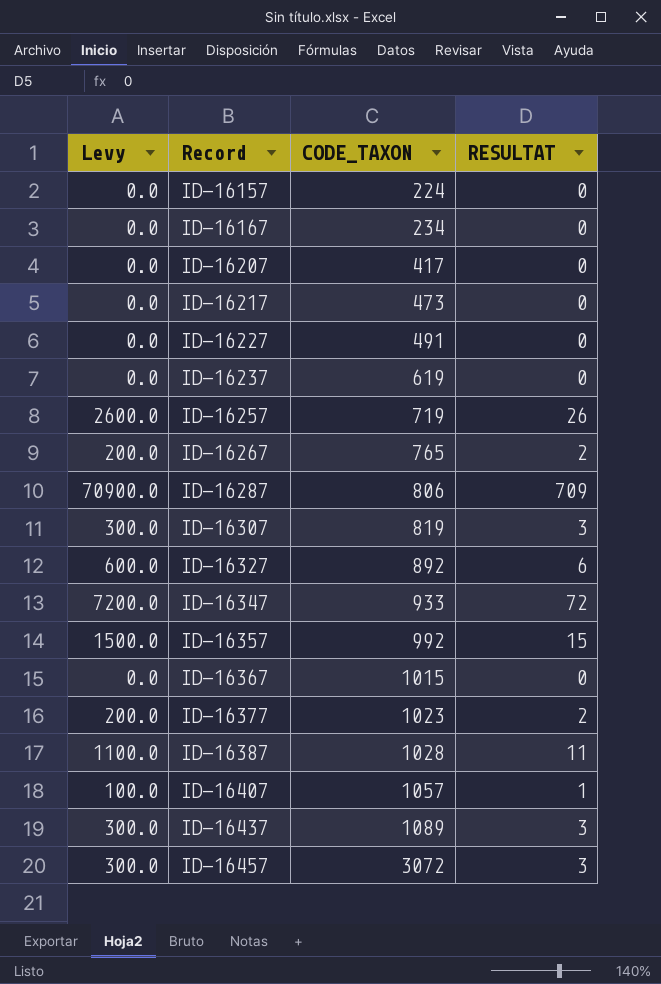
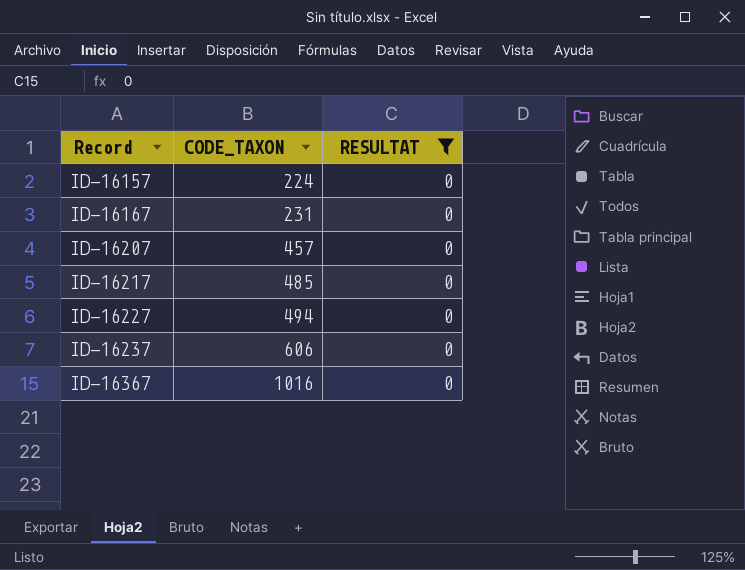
filter: none -> RESULTAT = 0
column Levy | formula: [RESULTAT] * 100 -> none
ID-16167 | CODE_TAXON: 234 -> 231
ID-16207 | CODE_TAXON: 417 -> 457
ID-16217 | CODE_TAXON: 473 -> 485
ID-16227 | CODE_TAXON: 491 -> 494
ID-16237 | CODE_TAXON: 619 -> 606
ID-16367 | CODE_TAXON: 1015 -> 1016

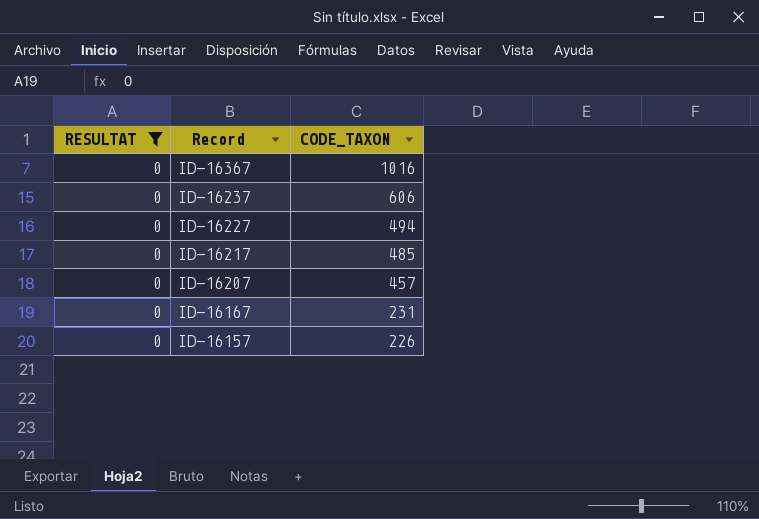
row order: Record ascending -> Record descending
column RESULTAT | position: 3 -> 1
ID-16157 | CODE_TAXON: 224 -> 226

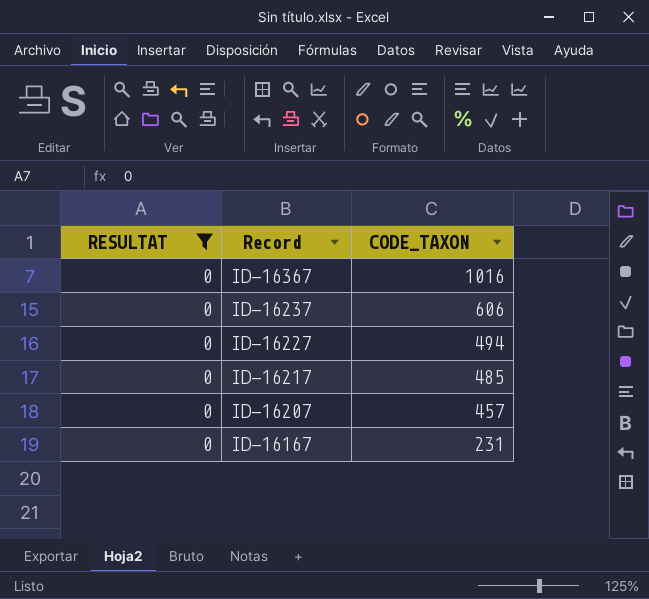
row ID-16157: 0 | 226 -> none

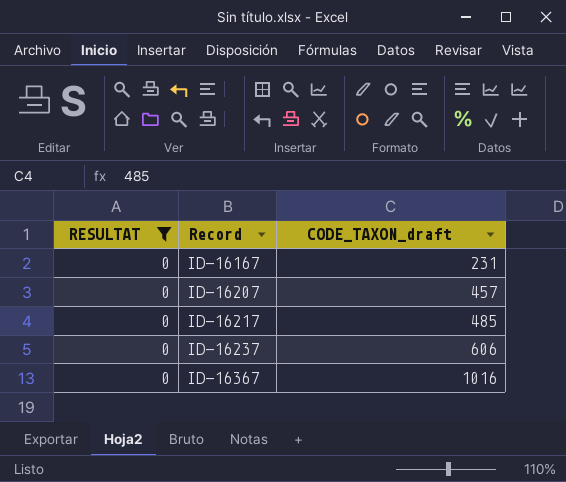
row order: Record descending -> Record ascending
column name: CODE_TAXON -> CODE_TAXON_draft
row ID-16227: 0 | 494 -> none

